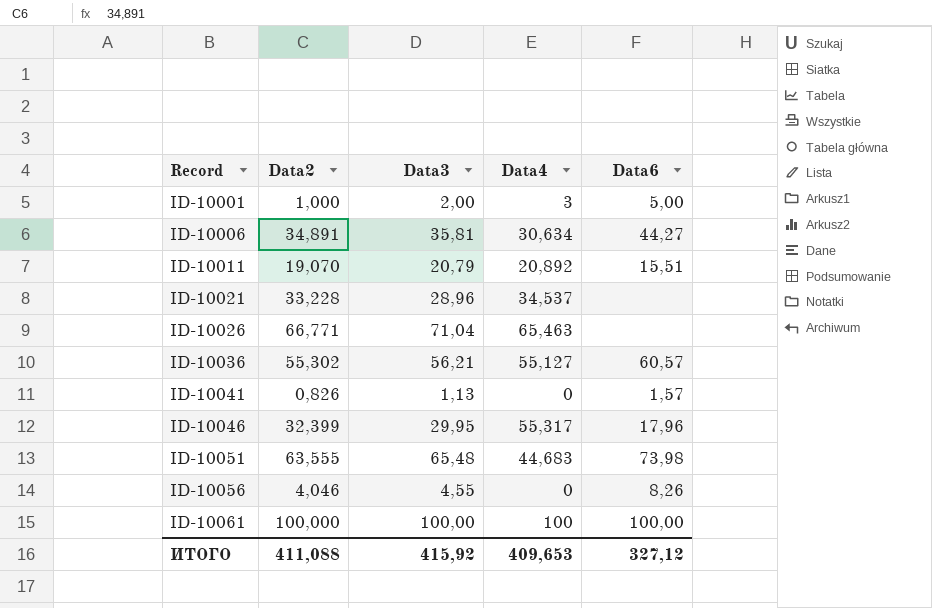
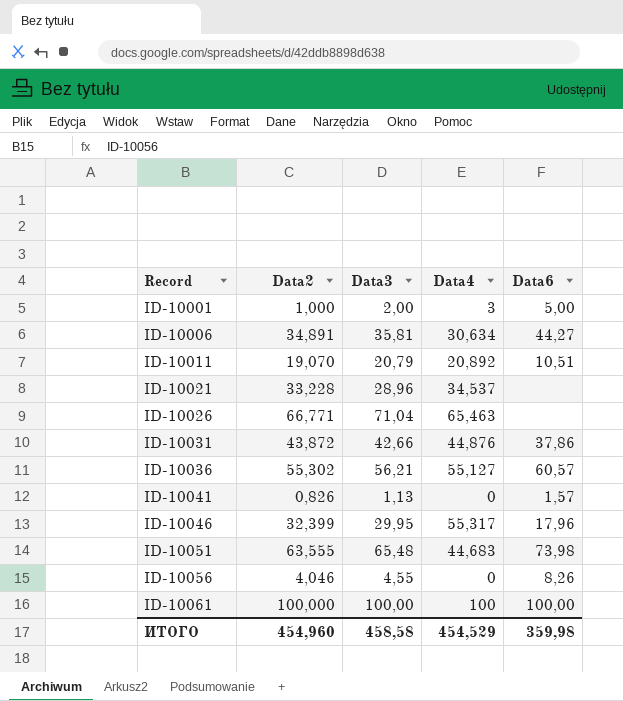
ID-10011 | Data6: 15,51 -> 10,51
row ID-10031: none -> 43,872 | 42,66 | 44,876 | 37,86
ИТОГО | Data2: 411,088 -> 454,960
ИТОГО | Data3: 415,92 -> 458,58
ИТОГО | Data4: 409,653 -> 454,529
ИТОГО | Data6: 327,12 -> 359,98

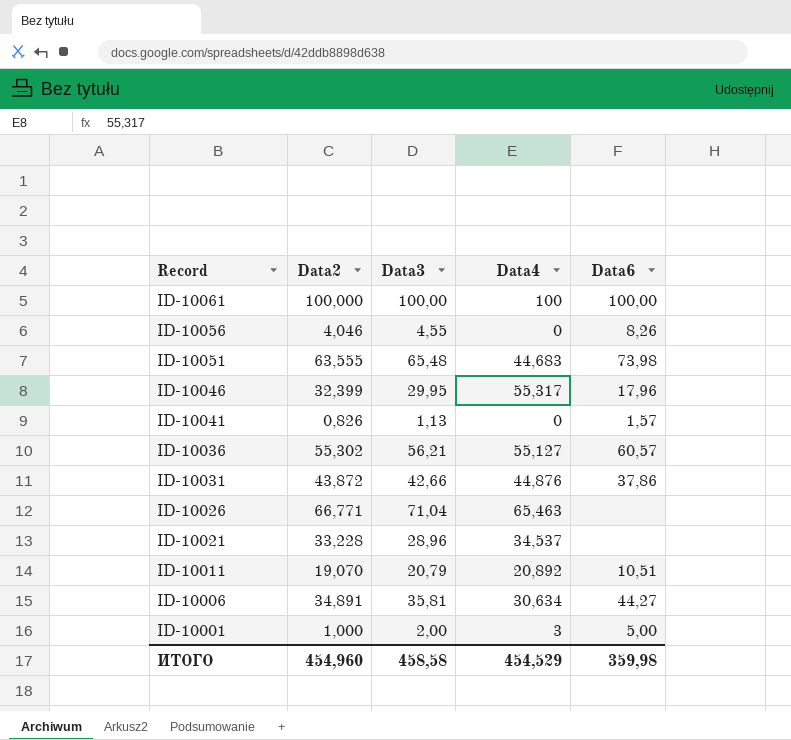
row order: Record ascending -> Record descending

